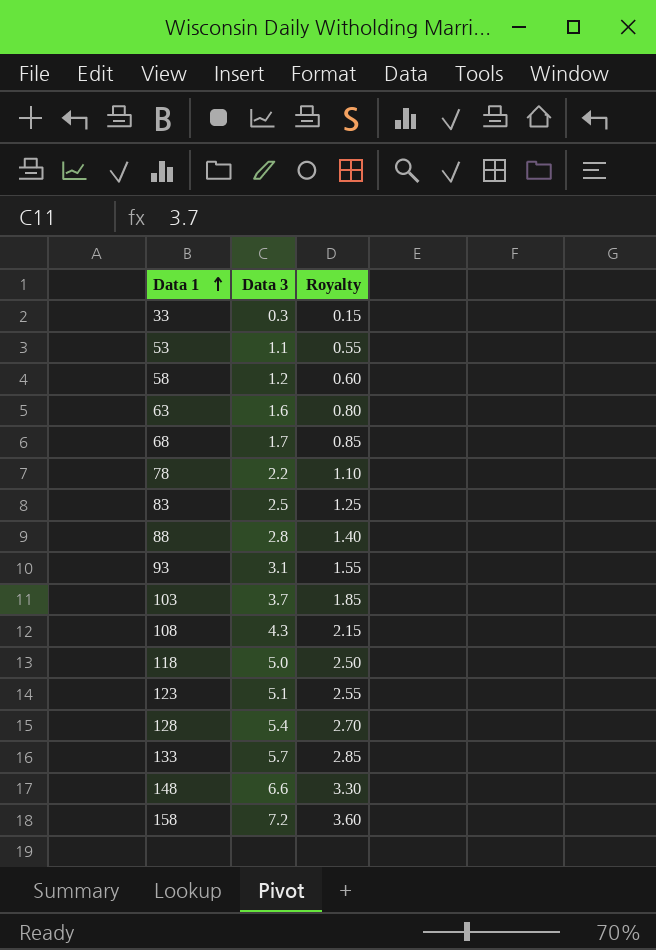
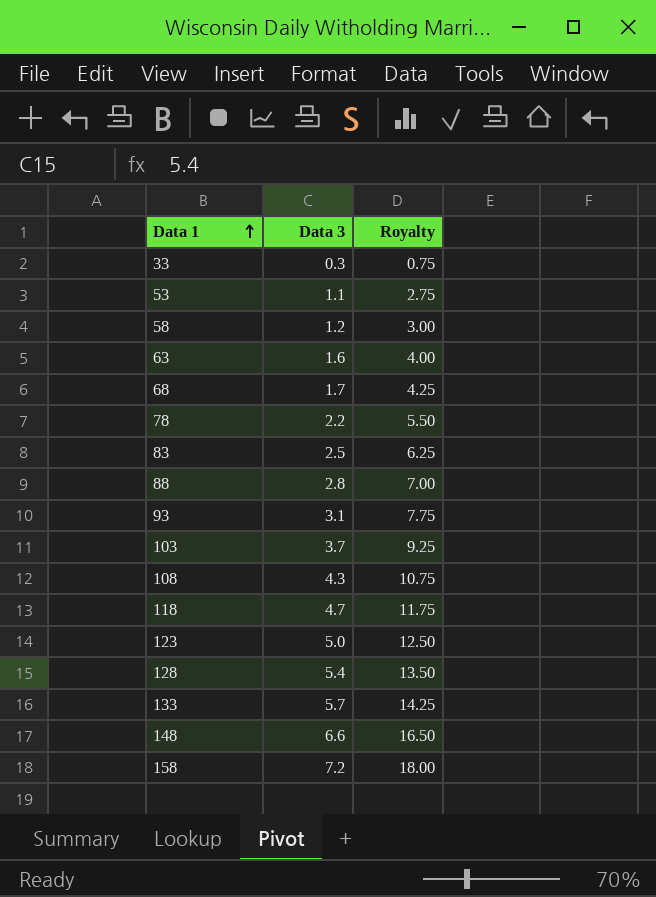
column Royalty | formula: [Data 3] * 0.5 -> [Data 3] * 2.5
118 | Data 3: 5.0 -> 4.7
123 | Data 3: 5.1 -> 5.0

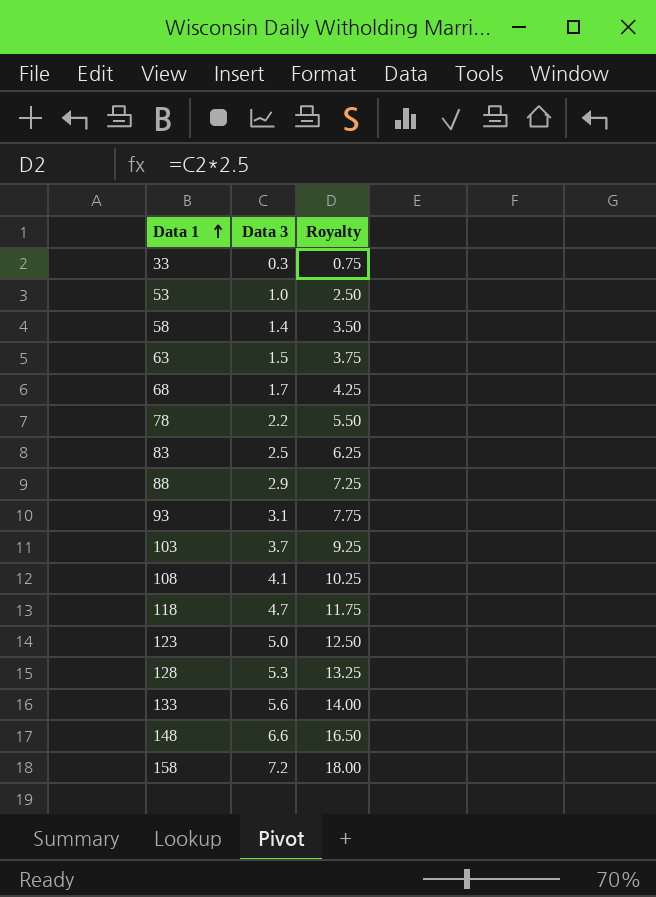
53 | Data 3: 1.1 -> 1.0
53 | Royalty: 2.75 -> 2.50
58 | Data 3: 1.2 -> 1.4
58 | Royalty: 3.00 -> 3.50
63 | Data 3: 1.6 -> 1.5
63 | Royalty: 4.00 -> 3.75
88 | Data 3: 2.8 -> 2.9
88 | Royalty: 7.00 -> 7.25
108 | Data 3: 4.3 -> 4.1
108 | Royalty: 10.75 -> 10.25
128 | Data 3: 5.4 -> 5.3
128 | Royalty: 13.50 -> 13.25
133 | Data 3: 5.7 -> 5.6
133 | Royalty: 14.25 -> 14.00

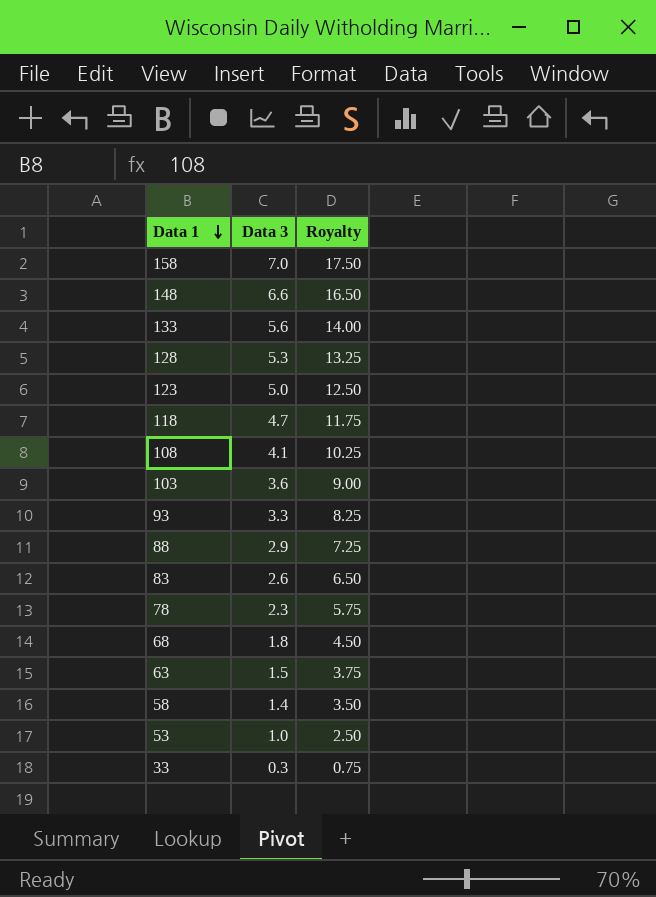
row order: Data 1 ascending -> Data 1 descending
158 | Data 3: 7.2 -> 7.0
158 | Royalty: 18.00 -> 17.50
103 | Data 3: 3.7 -> 3.6
103 | Royalty: 9.25 -> 9.00
93 | Data 3: 3.1 -> 3.3
93 | Royalty: 7.75 -> 8.25
83 | Data 3: 2.5 -> 2.6
83 | Royalty: 6.25 -> 6.50
78 | Data 3: 2.2 -> 2.3
78 | Royalty: 5.50 -> 5.75
68 | Data 3: 1.7 -> 1.8
68 | Royalty: 4.25 -> 4.50

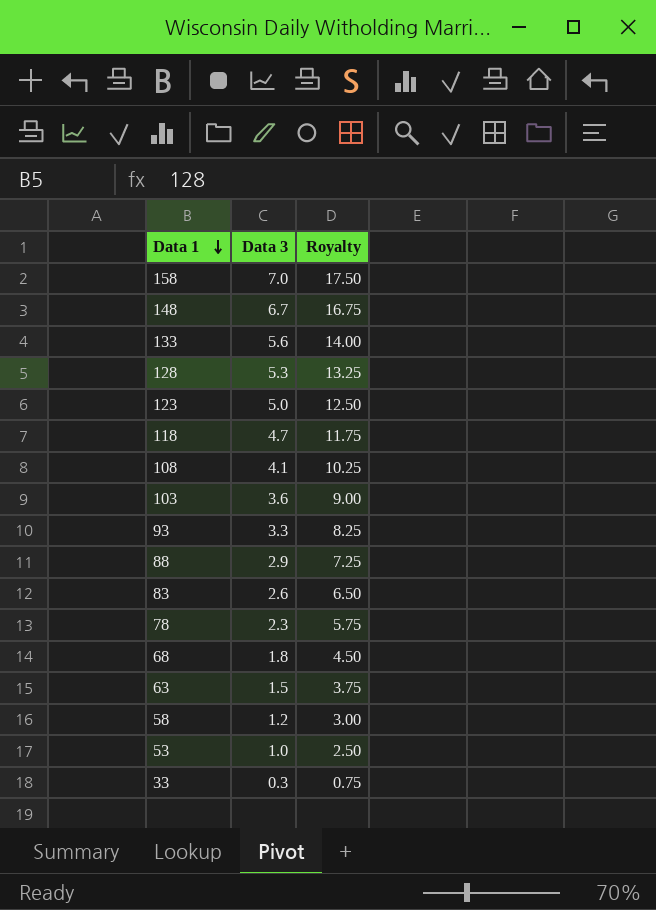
148 | Data 3: 6.6 -> 6.7
148 | Royalty: 16.50 -> 16.75
58 | Data 3: 1.4 -> 1.2
58 | Royalty: 3.50 -> 3.00

